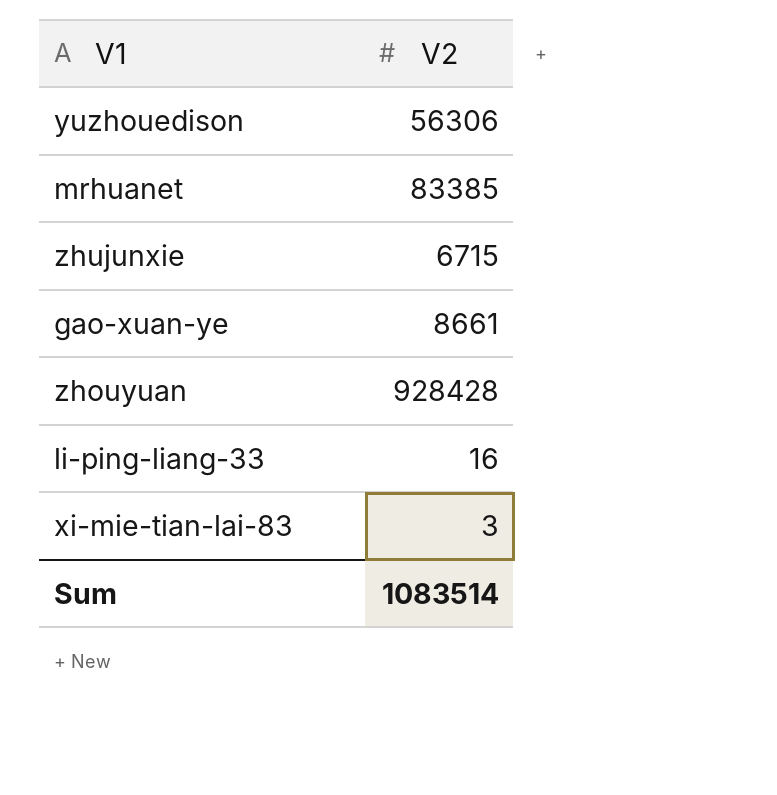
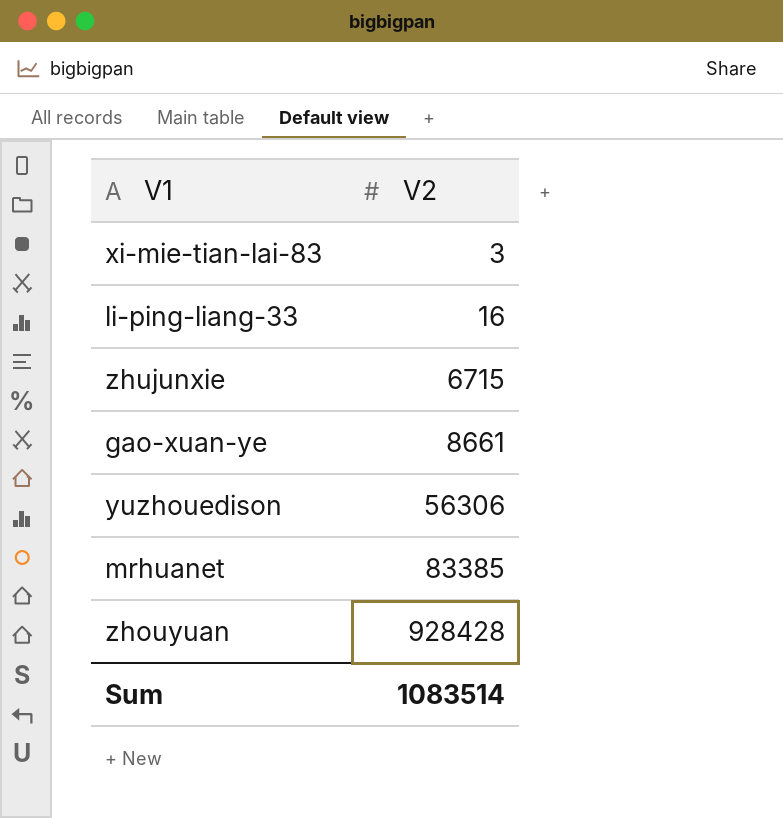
row order: none -> V2 ascending

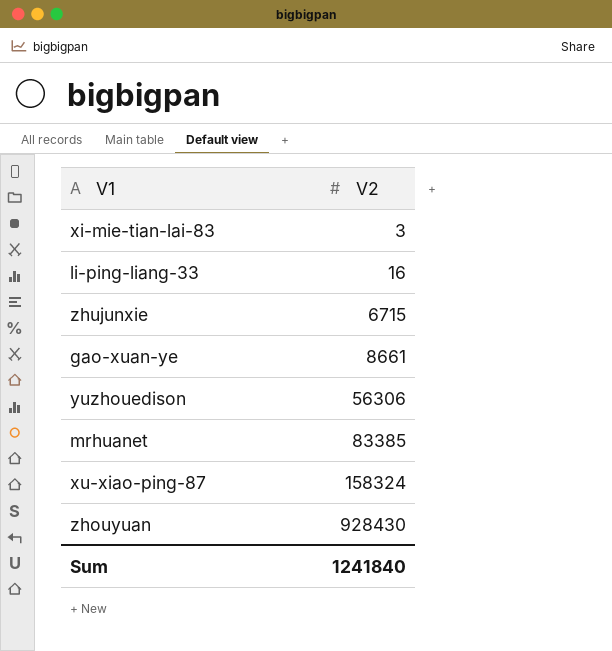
row xu-xiao-ping-87: none -> 158324
zhouyuan | V2: 928428 -> 928430
Sum | V2: 1083514 -> 1241840

